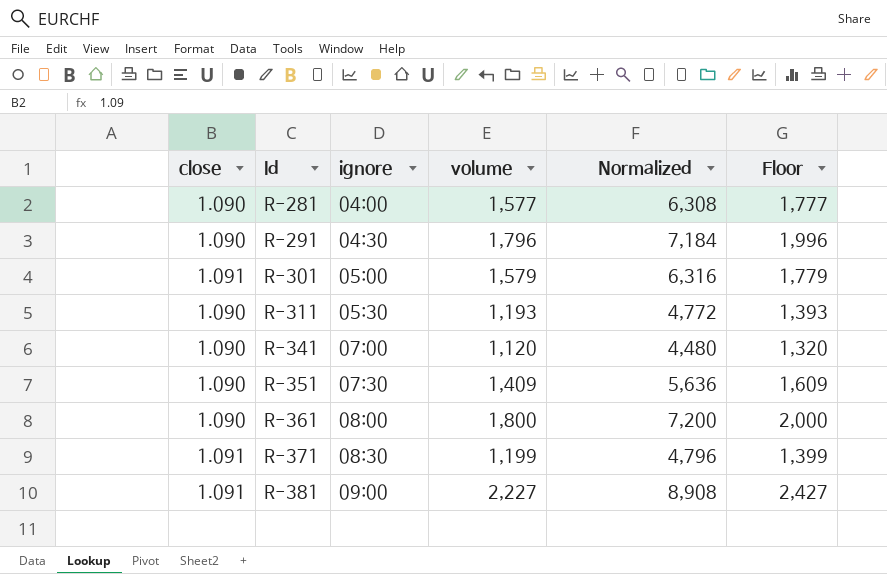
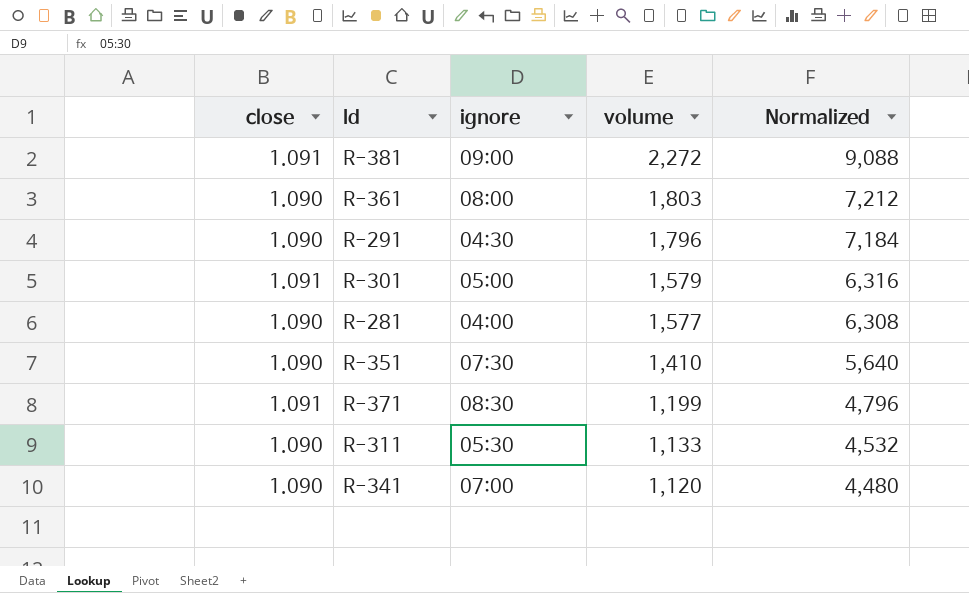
row order: Id ascending -> volume descending
column Floor | formula: [volume] + 200 -> none
R-381 | volume: 2,227 -> 2,272
R-381 | Normalized: 8,908 -> 9,088
R-361 | volume: 1,800 -> 1,803
R-361 | Normalized: 7,200 -> 7,212
R-351 | volume: 1,409 -> 1,410
R-351 | Normalized: 5,636 -> 5,640
R-311 | volume: 1,193 -> 1,133
R-311 | Normalized: 4,772 -> 4,532

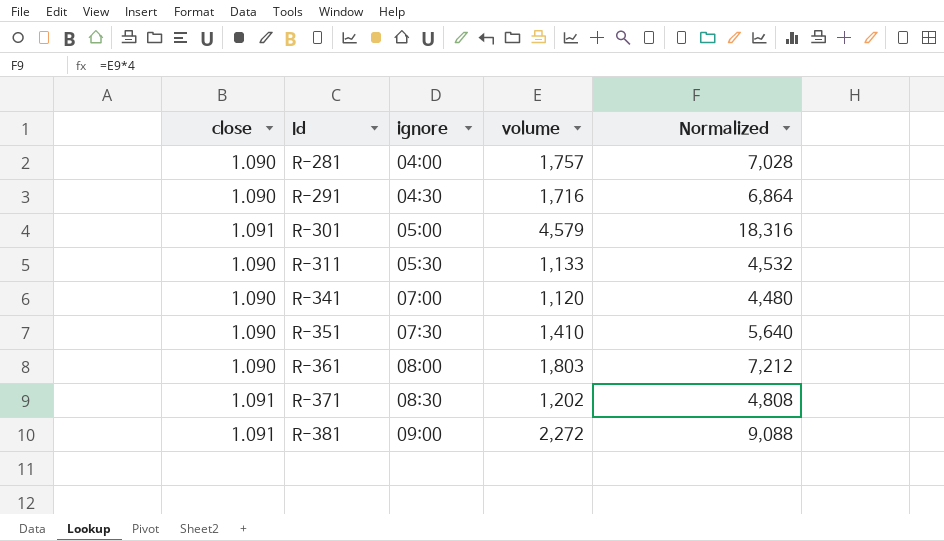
row order: volume descending -> Id ascending
R-281 | volume: 1,577 -> 1,757
R-281 | Normalized: 6,308 -> 7,028
R-291 | volume: 1,796 -> 1,716
R-291 | Normalized: 7,184 -> 6,864
R-301 | volume: 1,579 -> 4,579
R-301 | Normalized: 6,316 -> 18,316
R-371 | volume: 1,199 -> 1,202
R-371 | Normalized: 4,796 -> 4,808

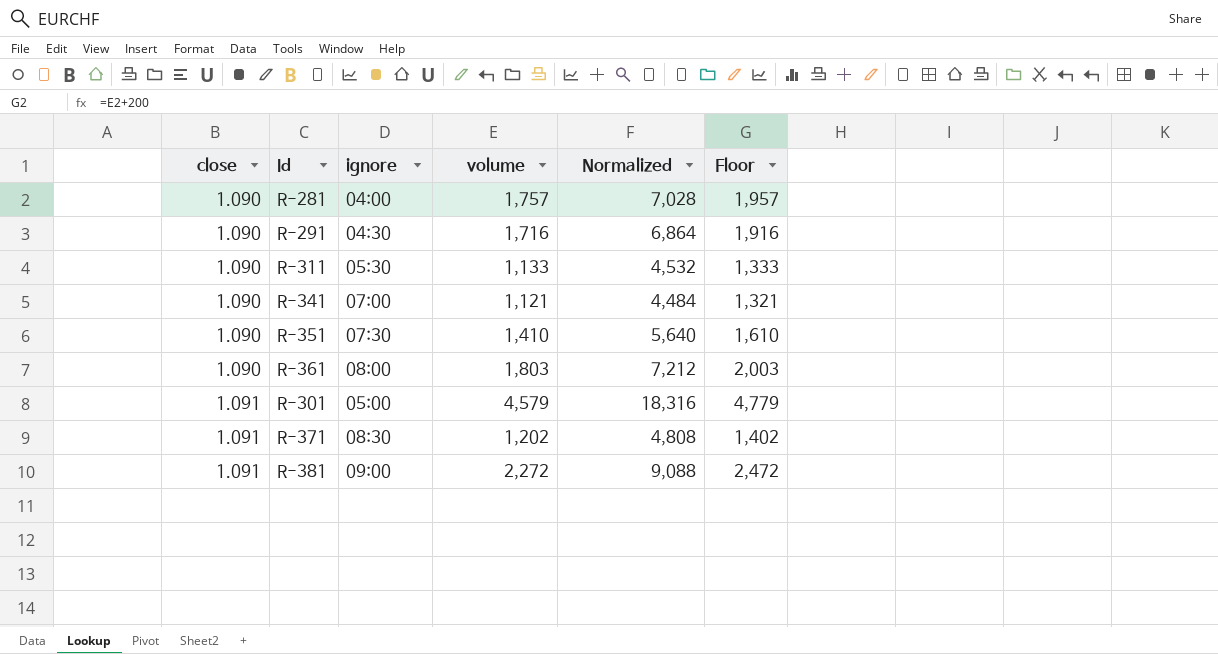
row order: Id ascending -> close ascending
column Floor | formula: none -> [volume] + 200
R-341 | volume: 1,120 -> 1,121
R-341 | Normalized: 4,480 -> 4,484

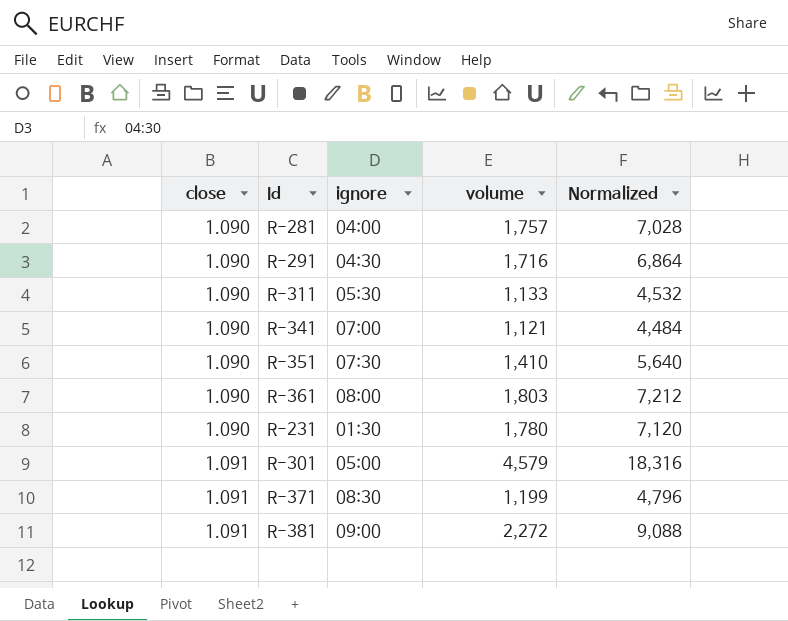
column Floor | formula: [volume] + 200 -> none
row R-231: none -> 1.090 | 01:30 | 1,780 | 7,120
R-371 | volume: 1,202 -> 1,199
R-371 | Normalized: 4,808 -> 4,796

